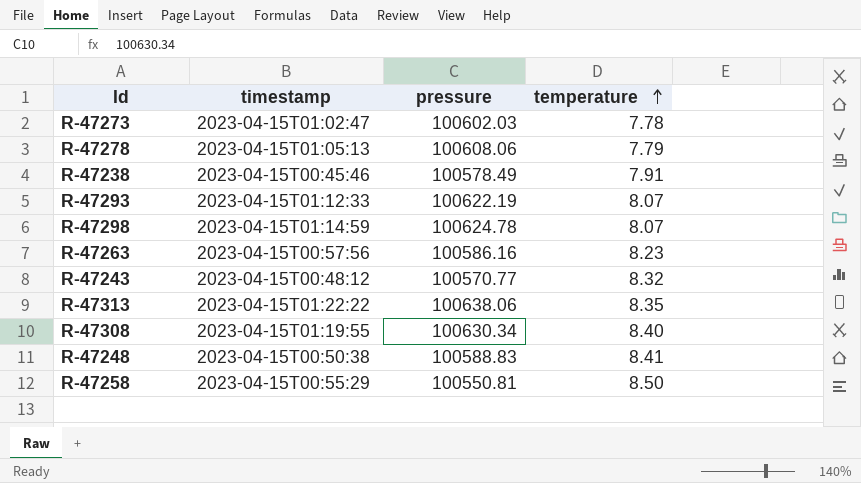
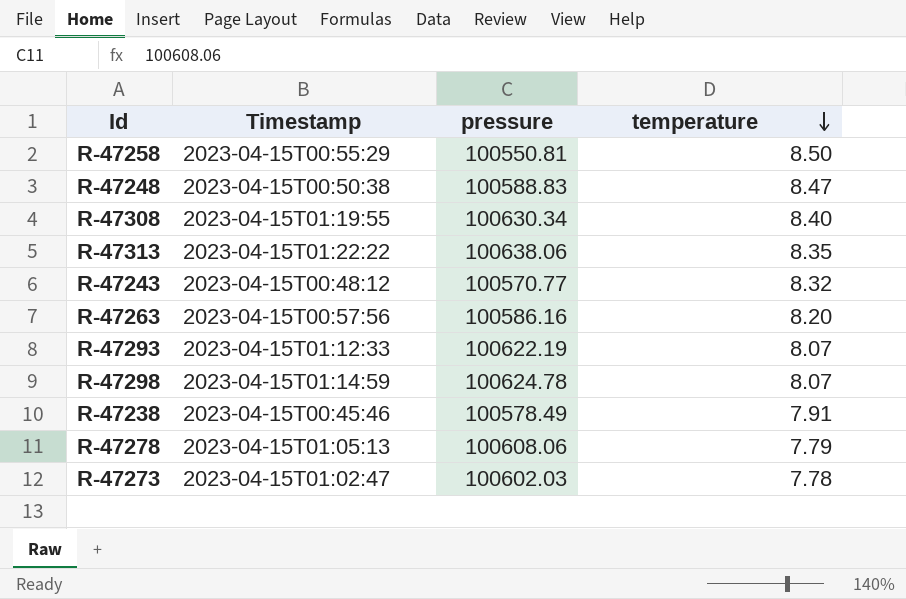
row order: temperature ascending -> temperature descending
column name: timestamp -> Timestamp
R-47248 | temperature: 8.41 -> 8.47
R-47263 | temperature: 8.23 -> 8.20

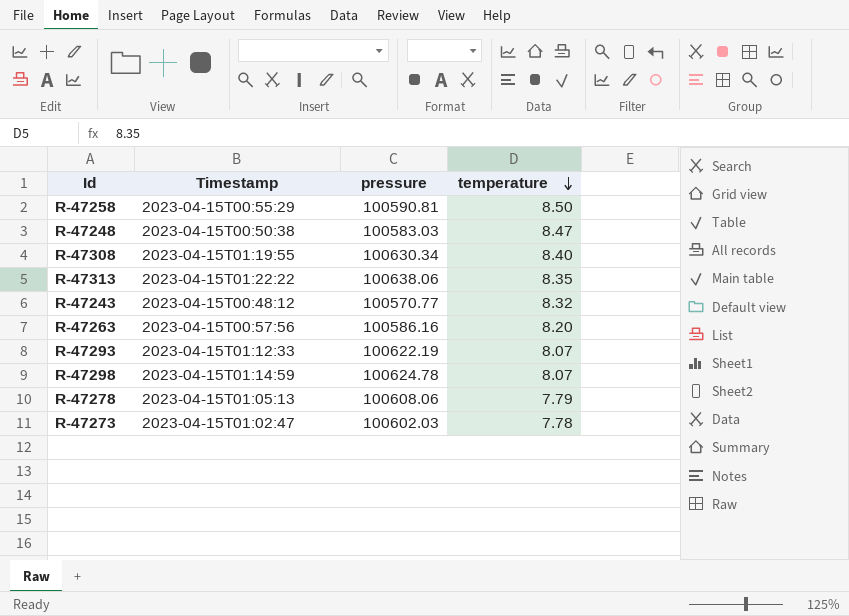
row R-47238: 2023-04-15T00:45:46 | 100578.49 | 7.91 -> none
R-47258 | pressure: 100550.81 -> 100590.81
R-47248 | pressure: 100588.83 -> 100583.03

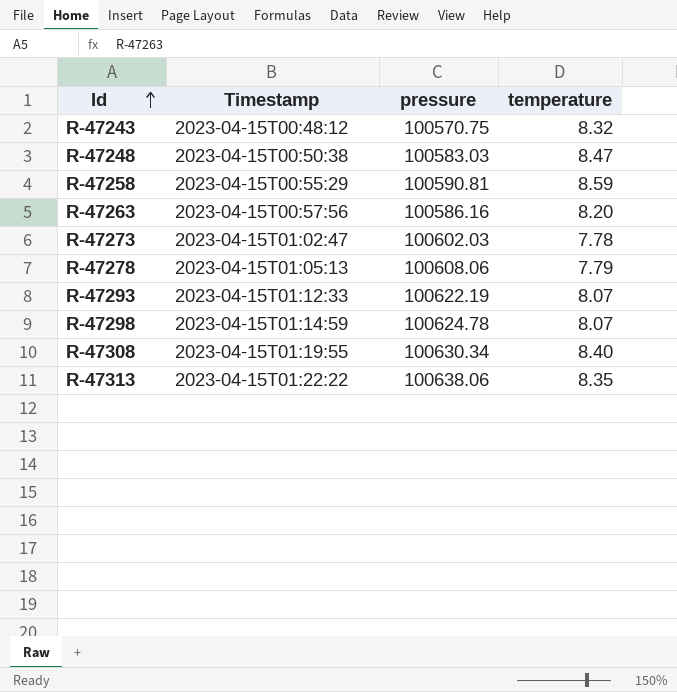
row order: temperature descending -> Id ascending
R-47243 | pressure: 100570.77 -> 100570.75
R-47258 | temperature: 8.50 -> 8.59

